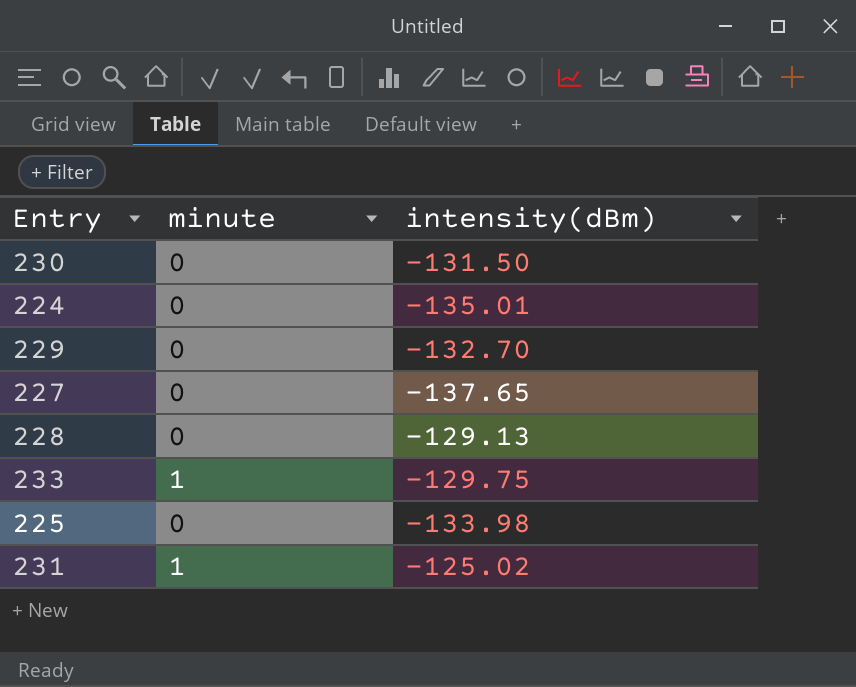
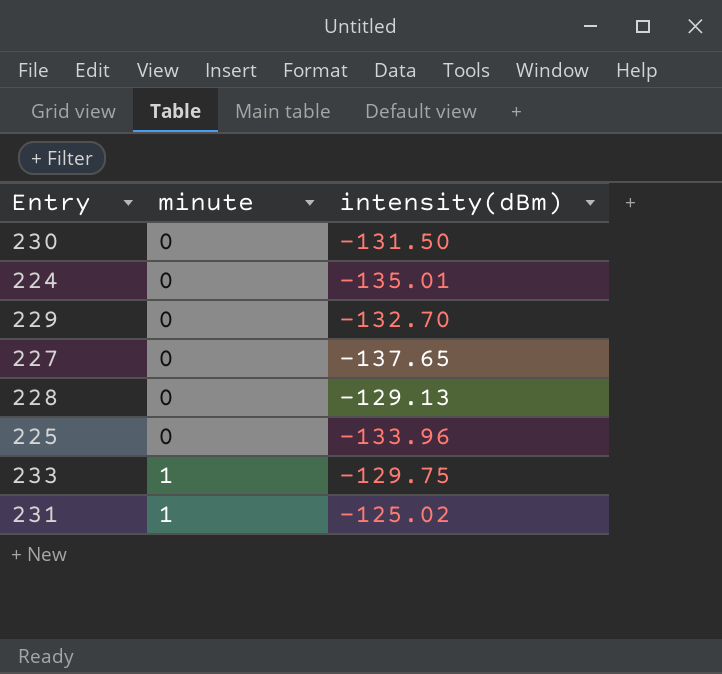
row order: none -> minute ascending
225 | intensity(dBm): -133.98 -> -133.96

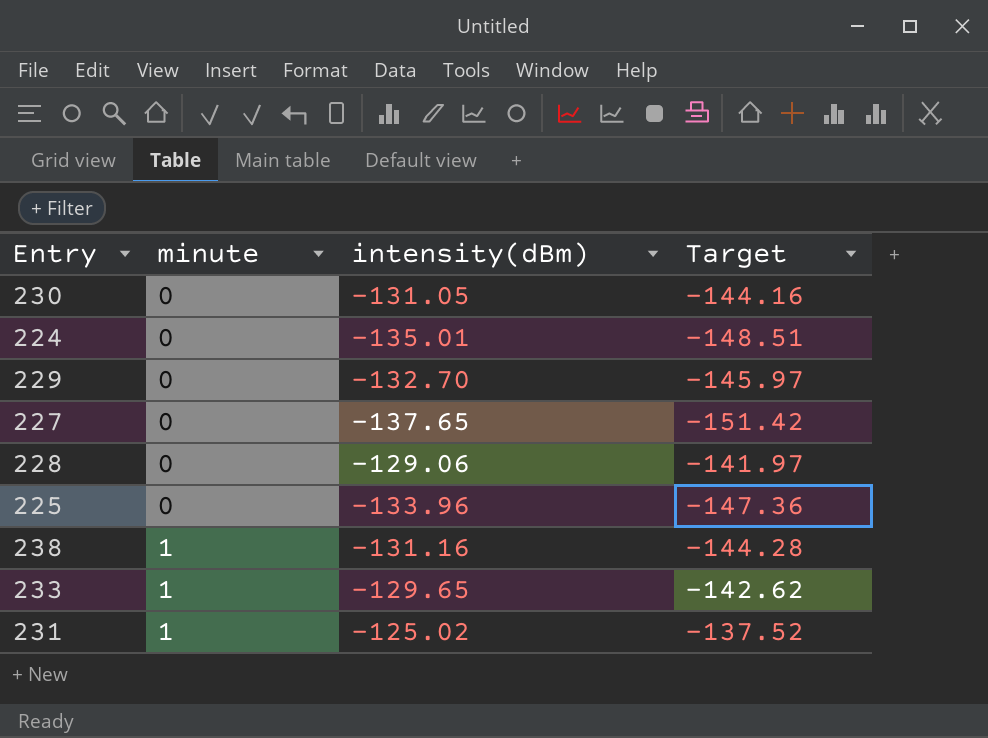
column Target | formula: none -> [intensity(dBm)] * 1.1
230 | intensity(dBm): -131.50 -> -131.05
228 | intensity(dBm): -129.13 -> -129.06
row 238: none -> 1 | -131.16 | -144.28
233 | intensity(dBm): -129.75 -> -129.65

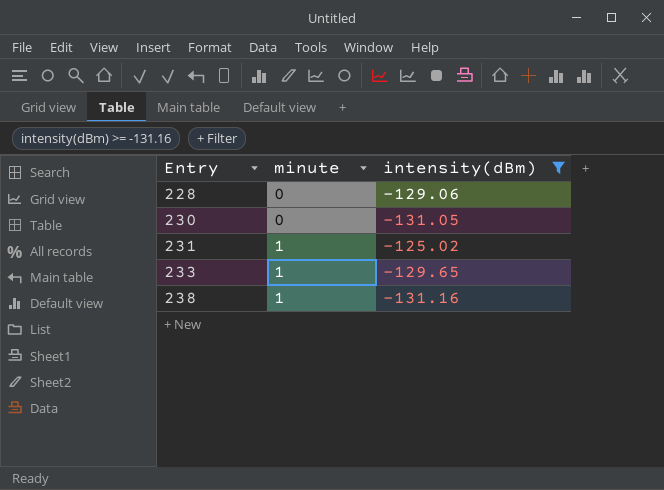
filter: none -> intensity(dBm) >= -131.16
row order: minute ascending -> Entry ascending
column Target | formula: [intensity(dBm)] * 1.1 -> none

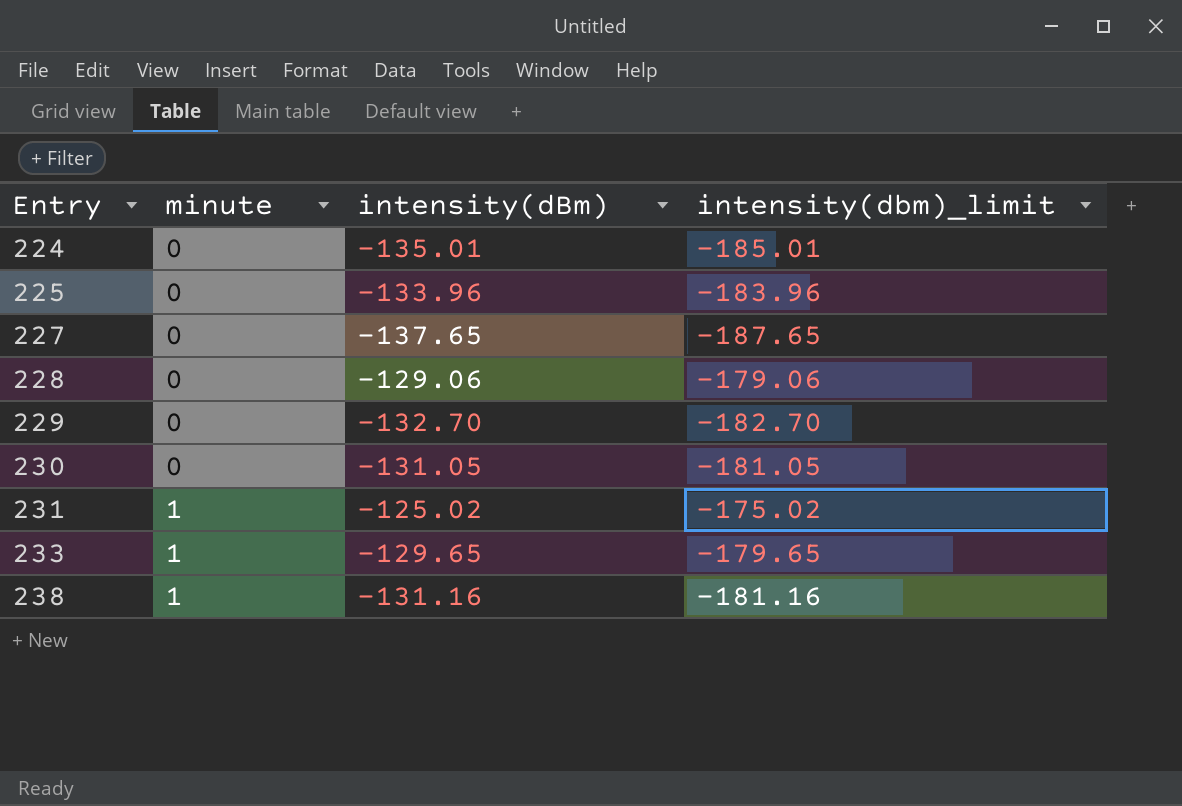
filter: intensity(dBm) >= -131.16 -> none
column intensity(dbm)_limit | formula: none -> [intensity(dBm)] - 50

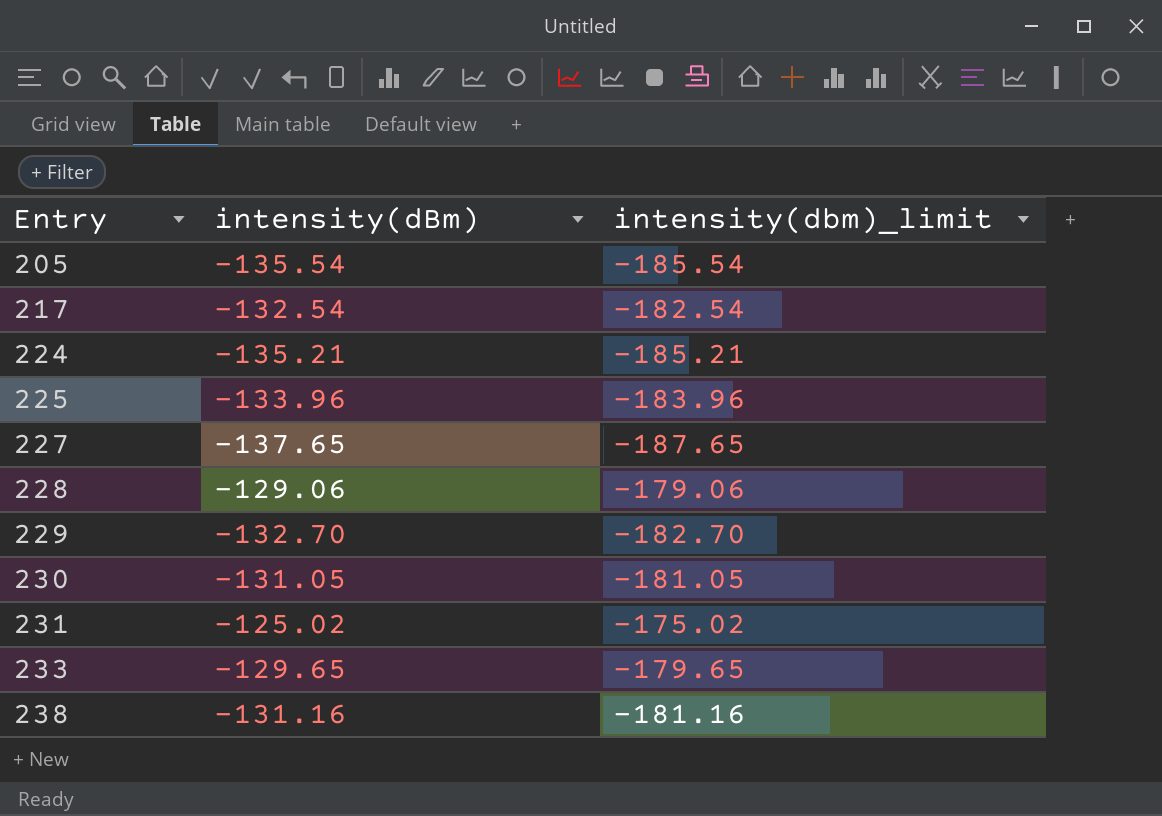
column minute | position: 2 -> none
row 205: none -> -135.54 | -185.54
row 217: none -> -132.54 | -182.54
224 | intensity(dBm): -135.01 -> -135.21
224 | intensity(dbm)_limit: -185.01 -> -185.21

